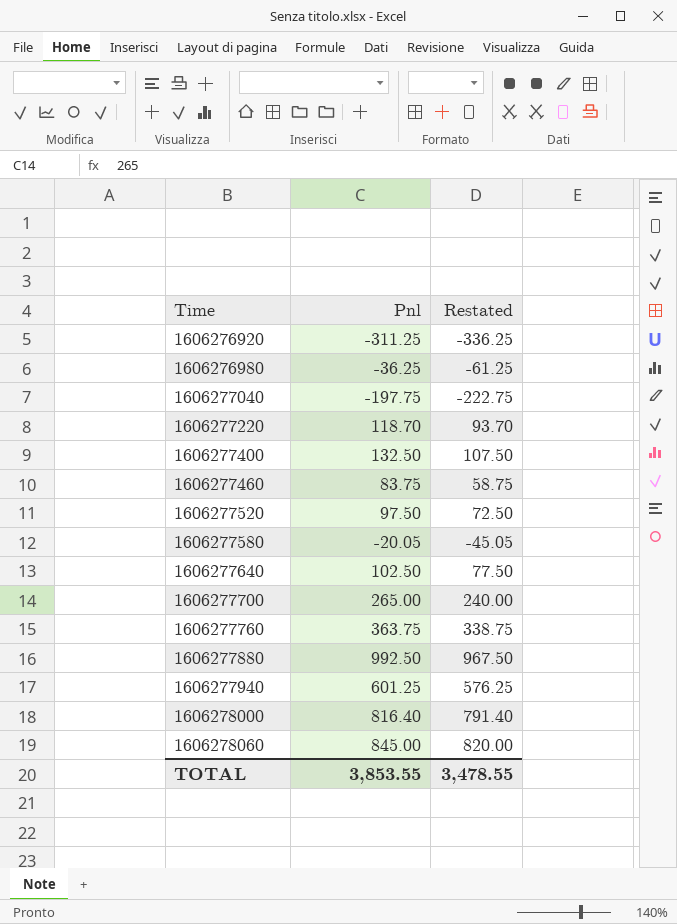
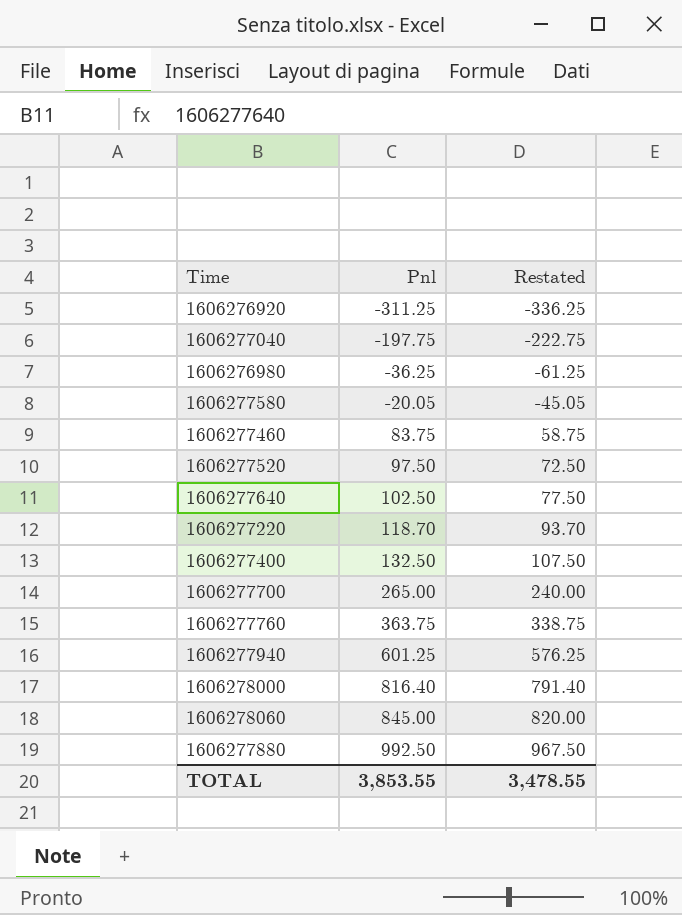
row order: Time ascending -> Pnl ascending

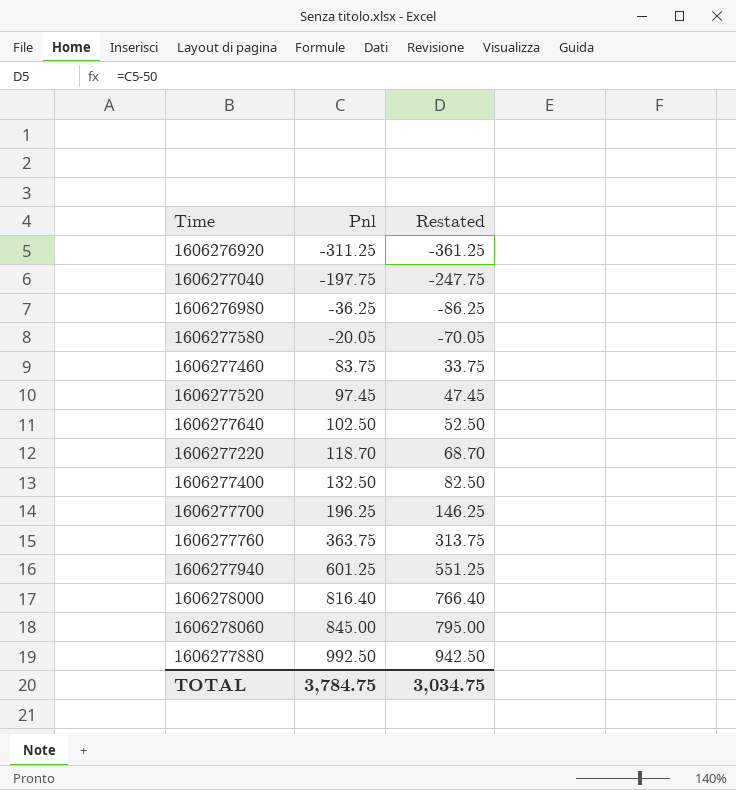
column Restated | formula: [Pnl] - 25 -> [Pnl] - 50
1606277520 | Pnl: 97.50 -> 97.45
1606277700 | Pnl: 265.00 -> 196.25
TOTAL | Pnl: 3,853.55 -> 3,784.75
TOTAL | Restated: 3,478.55 -> 3,034.75

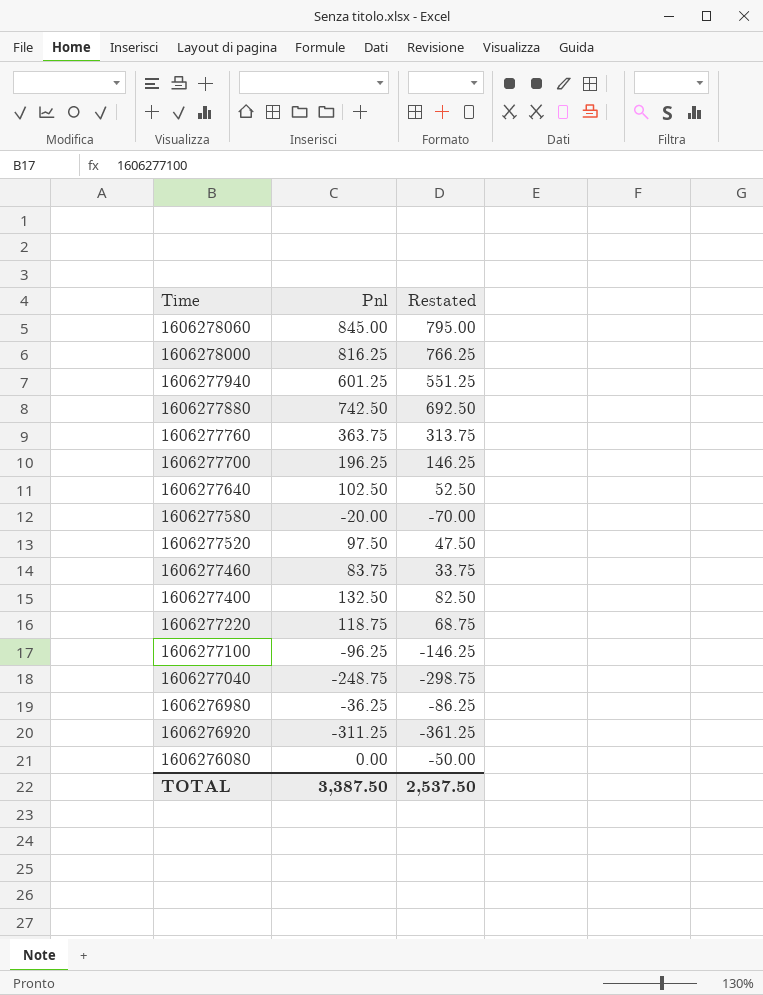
row order: Pnl ascending -> Time descending
1606278000 | Pnl: 816.40 -> 816.25
1606278000 | Restated: 766.40 -> 766.25
1606277880 | Pnl: 992.50 -> 742.50
1606277880 | Restated: 942.50 -> 692.50
1606277580 | Pnl: -20.05 -> -20.00
1606277580 | Restated: -70.05 -> -70.00
1606277520 | Pnl: 97.45 -> 97.50
1606277520 | Restated: 47.45 -> 47.50
1606277220 | Pnl: 118.70 -> 118.75
1606277220 | Restated: 68.70 -> 68.75
row 1606277100: none -> -96.25 | -146.25
1606277040 | Pnl: -197.75 -> -248.75
1606277040 | Restated: -247.75 -> -298.75
row 1606276080: none -> 0.00 | -50.00
TOTAL | Pnl: 3,784.75 -> 3,387.50
TOTAL | Restated: 3,034.75 -> 2,537.50

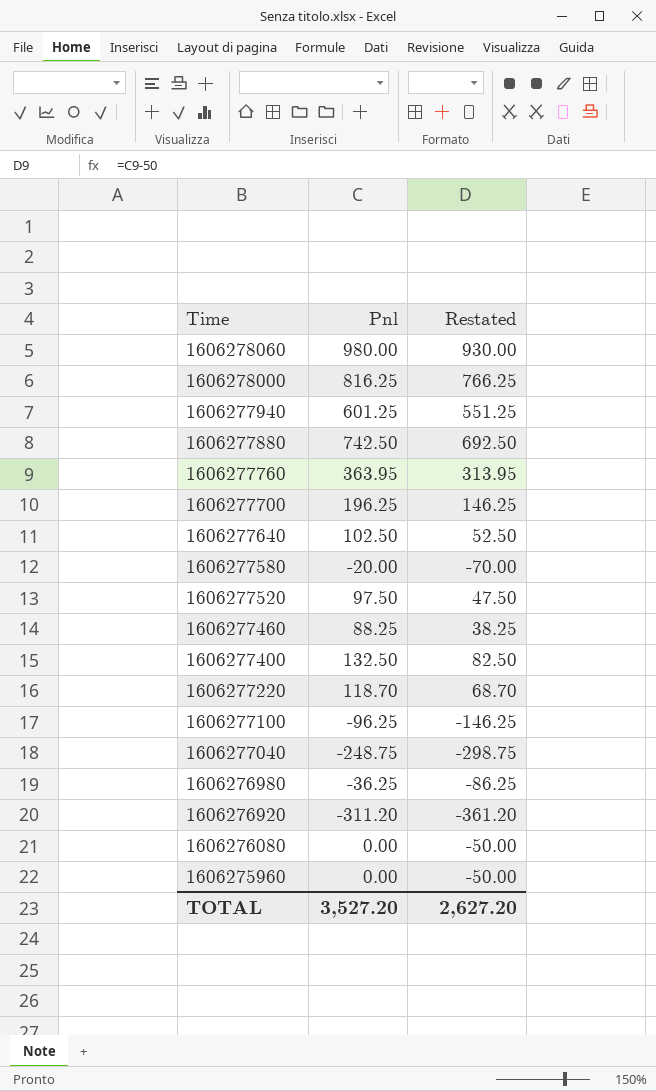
1606278060 | Pnl: 845.00 -> 980.00
1606278060 | Restated: 795.00 -> 930.00
1606277760 | Pnl: 363.75 -> 363.95
1606277760 | Restated: 313.75 -> 313.95
1606277460 | Pnl: 83.75 -> 88.25
1606277460 | Restated: 33.75 -> 38.25
1606277220 | Pnl: 118.75 -> 118.70
1606277220 | Restated: 68.75 -> 68.70
1606276920 | Pnl: -311.25 -> -311.20
1606276920 | Restated: -361.25 -> -361.20
row 1606275960: none -> 0.00 | -50.00
TOTAL | Pnl: 3,387.50 -> 3,527.20
TOTAL | Restated: 2,537.50 -> 2,627.20

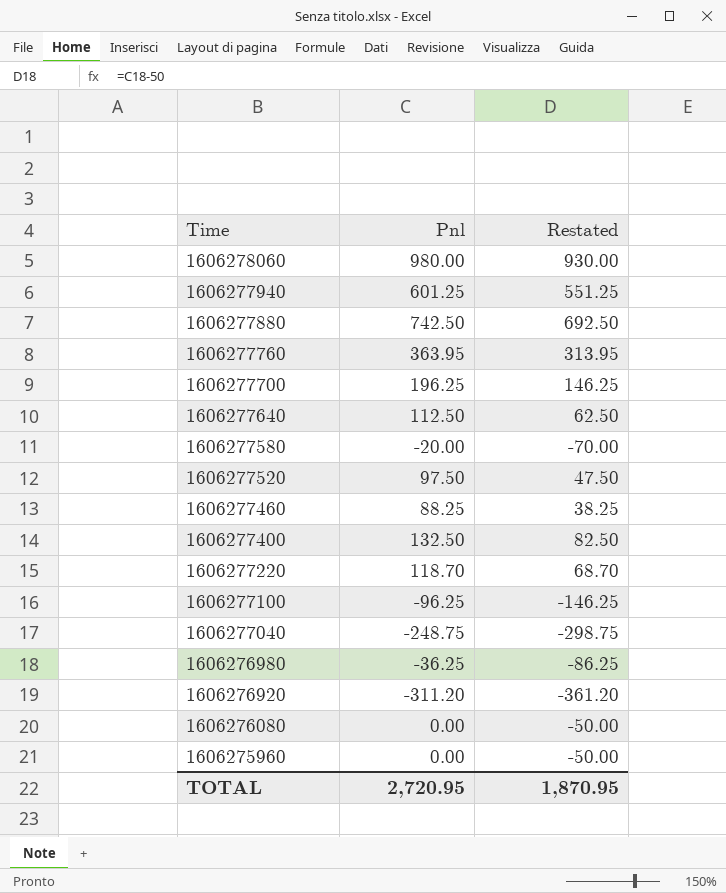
row 1606278000: 816.25 | 766.25 -> none
1606277640 | Pnl: 102.50 -> 112.50
1606277640 | Restated: 52.50 -> 62.50
TOTAL | Pnl: 3,527.20 -> 2,720.95
TOTAL | Restated: 2,627.20 -> 1,870.95

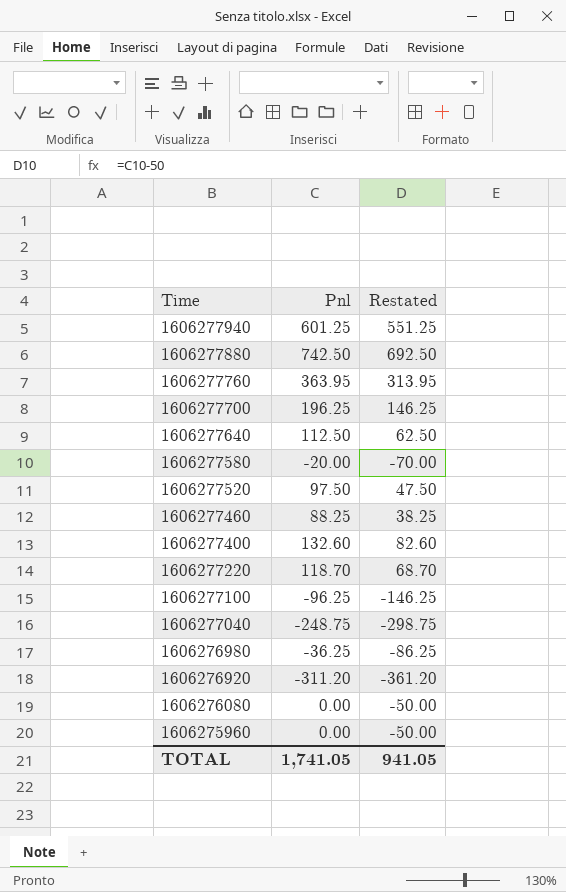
row 1606278060: 980.00 | 930.00 -> none
1606277400 | Pnl: 132.50 -> 132.60
1606277400 | Restated: 82.50 -> 82.60
TOTAL | Pnl: 2,720.95 -> 1,741.05
TOTAL | Restated: 1,870.95 -> 941.05

